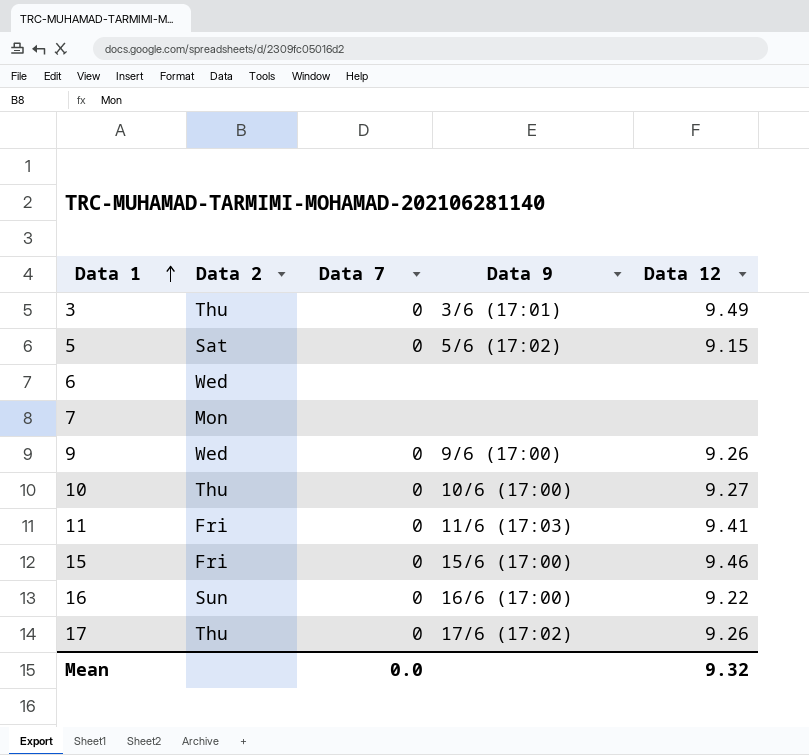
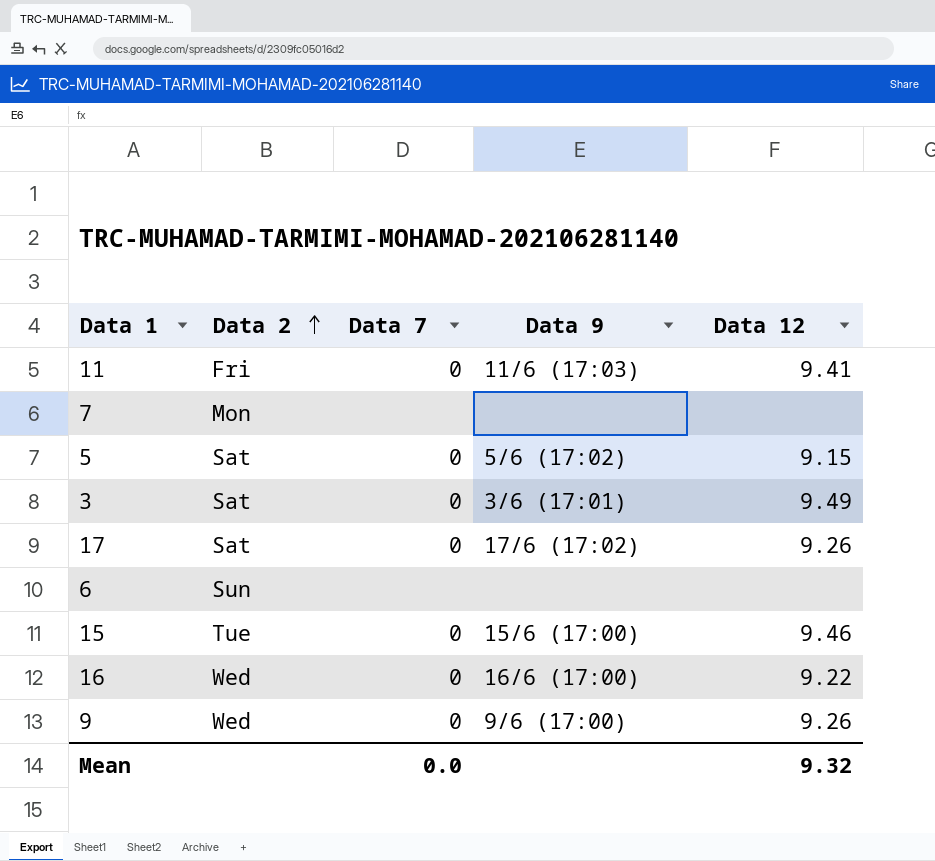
row order: Data 1 ascending -> Data 2 ascending
row 10: Thu | 0 | 10/6 (17:00) | 9.27 -> none
3 | Data 2: Thu -> Sat
17 | Data 2: Thu -> Sat
6 | Data 2: Wed -> Sun
15 | Data 2: Fri -> Tue
16 | Data 2: Sun -> Wed

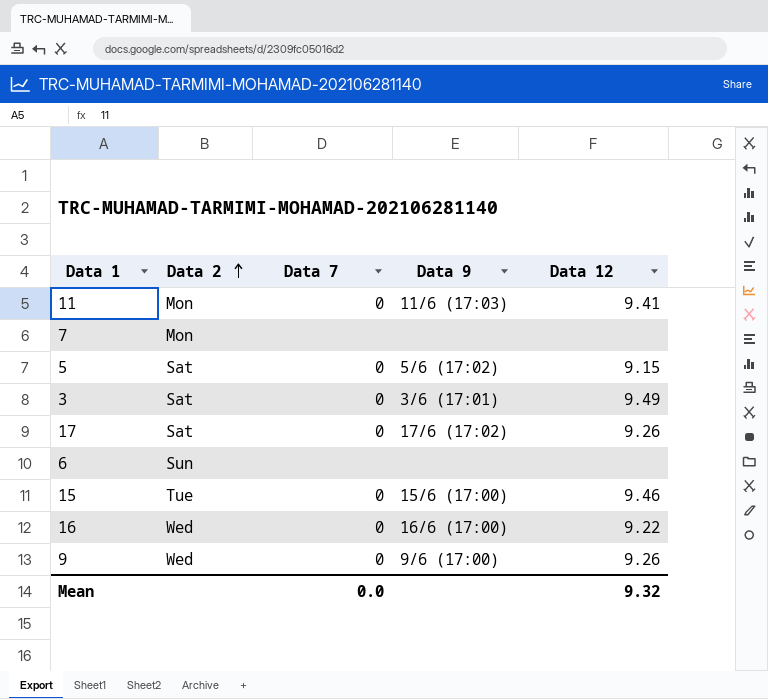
11 | Data 2: Fri -> Mon

